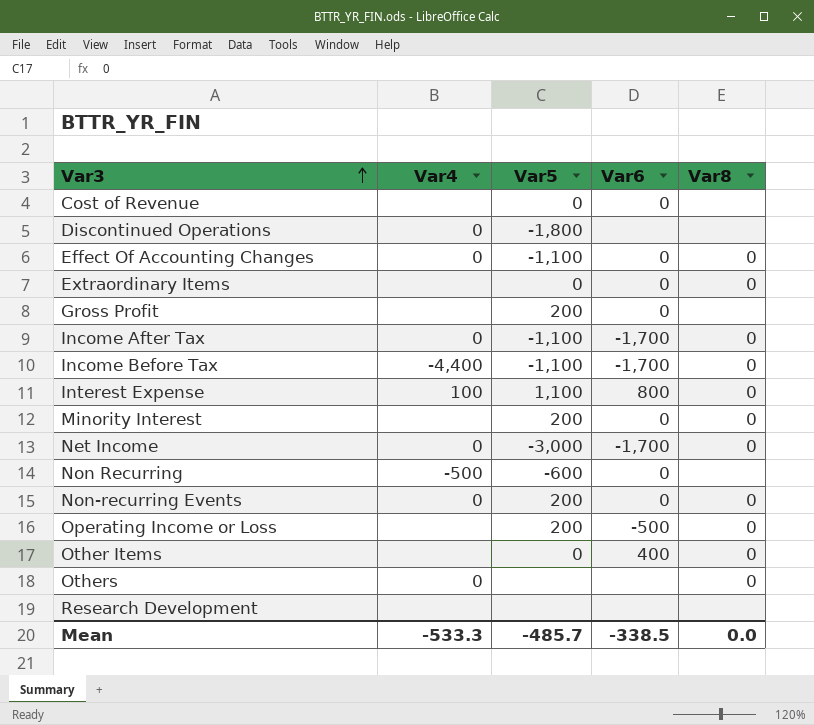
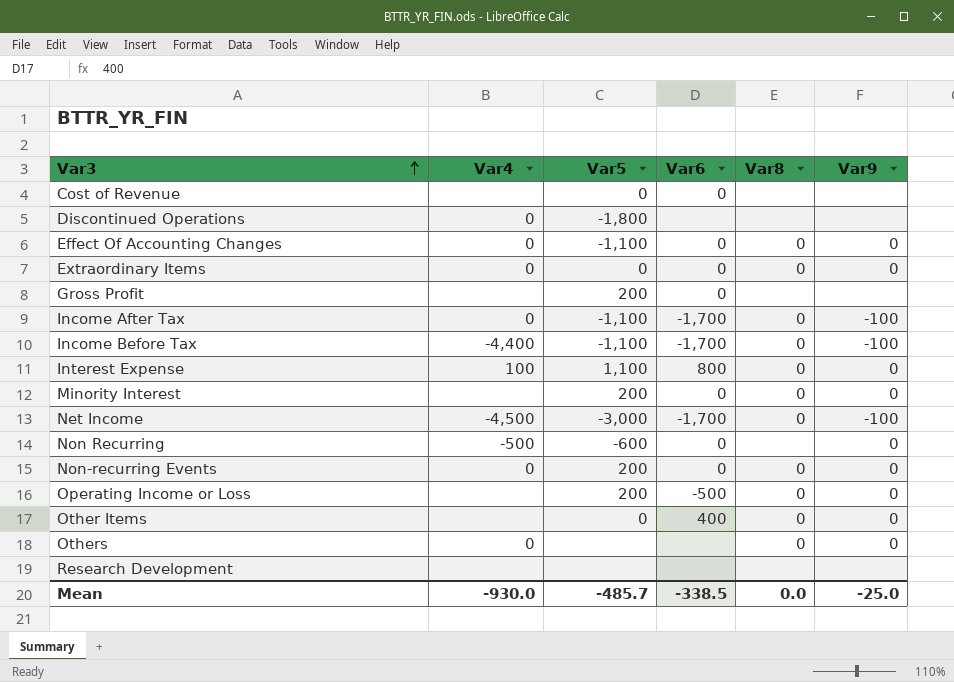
column Var9 | position: none -> 6
Extraordinary Items | Var4: none -> 0
Net Income | Var4: 0 -> -4,500
Mean | Var4: -533.3 -> -930.0

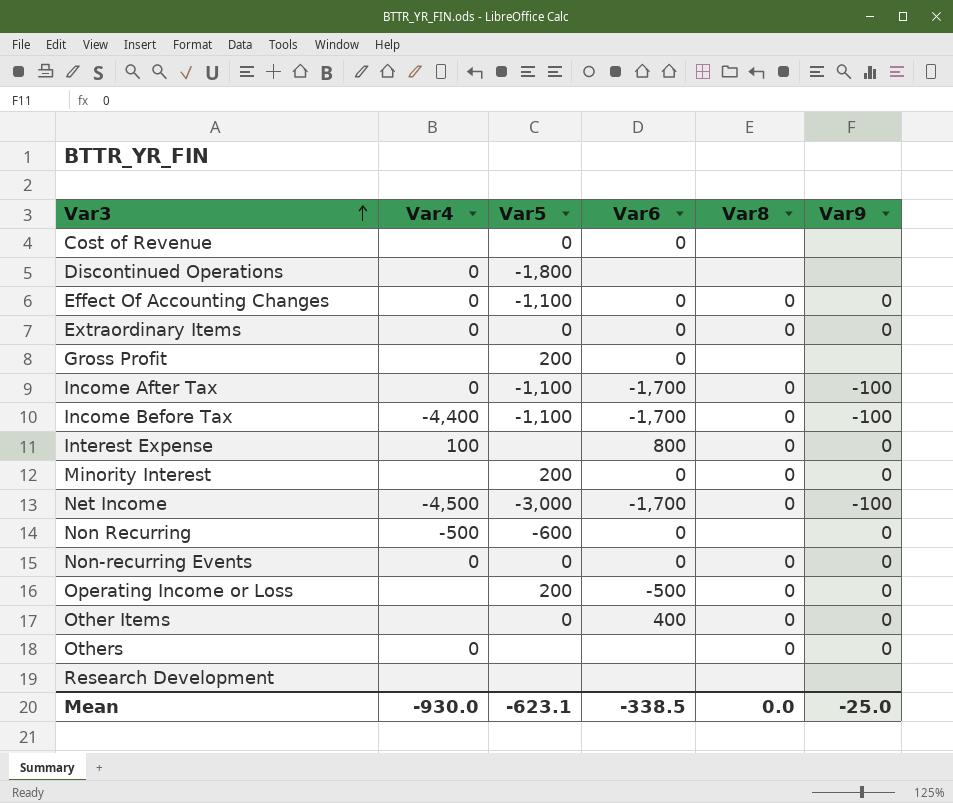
Interest Expense | Var5: 1,100 -> none
Non-recurring Events | Var5: 200 -> 0
Mean | Var5: -485.7 -> -623.1

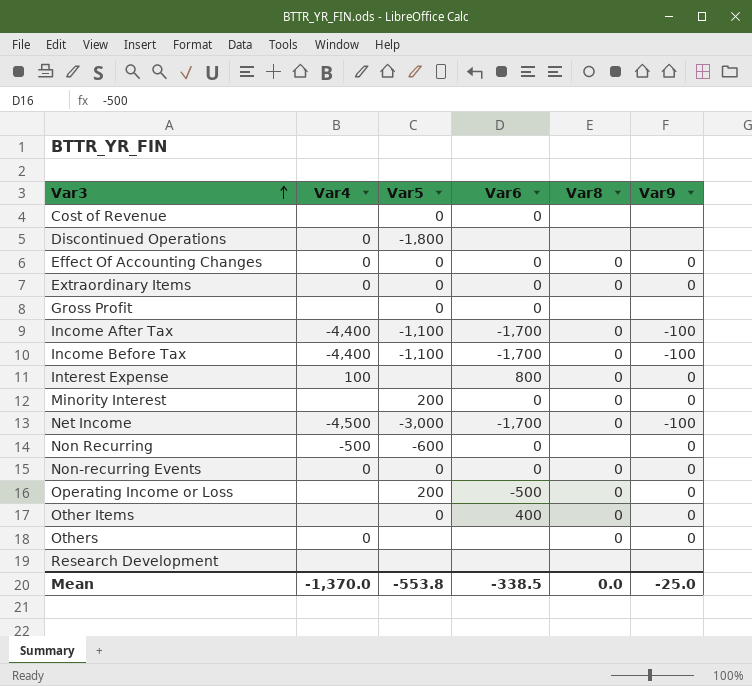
Effect Of Accounting Changes | Var5: -1,100 -> 0
Gross Profit | Var5: 200 -> 0
Income After Tax | Var4: 0 -> -4,400
Mean | Var4: -930.0 -> -1,370.0
Mean | Var5: -623.1 -> -553.8

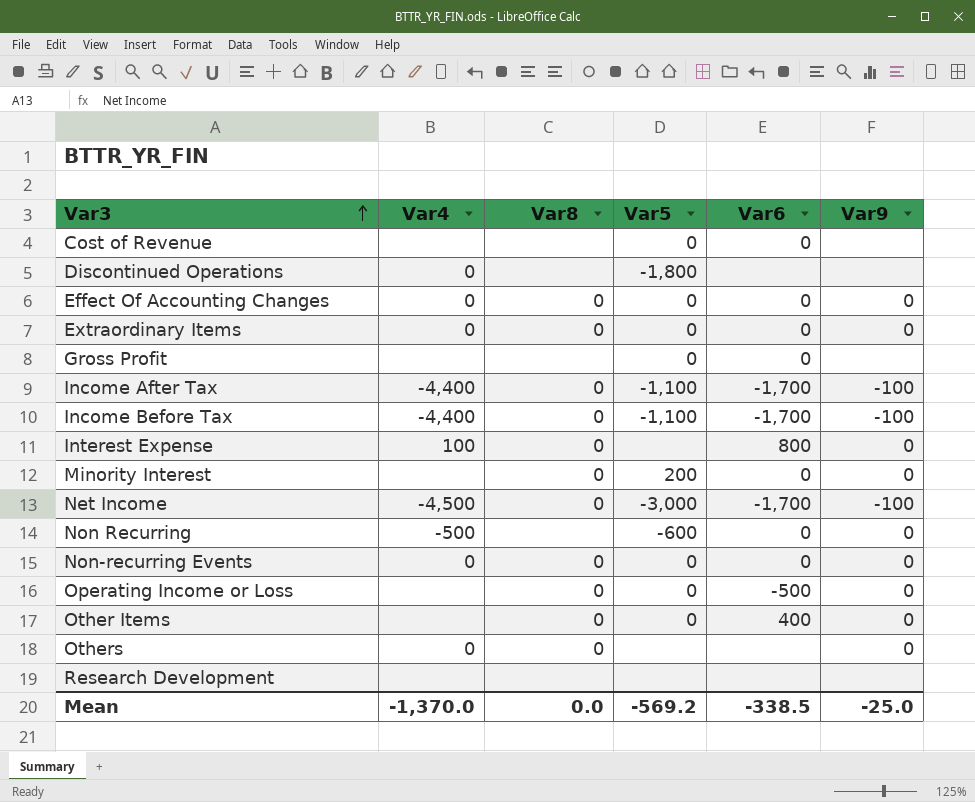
column Var8 | position: 5 -> 3
Operating Income or Loss | Var5: 200 -> 0
Mean | Var5: -553.8 -> -569.2

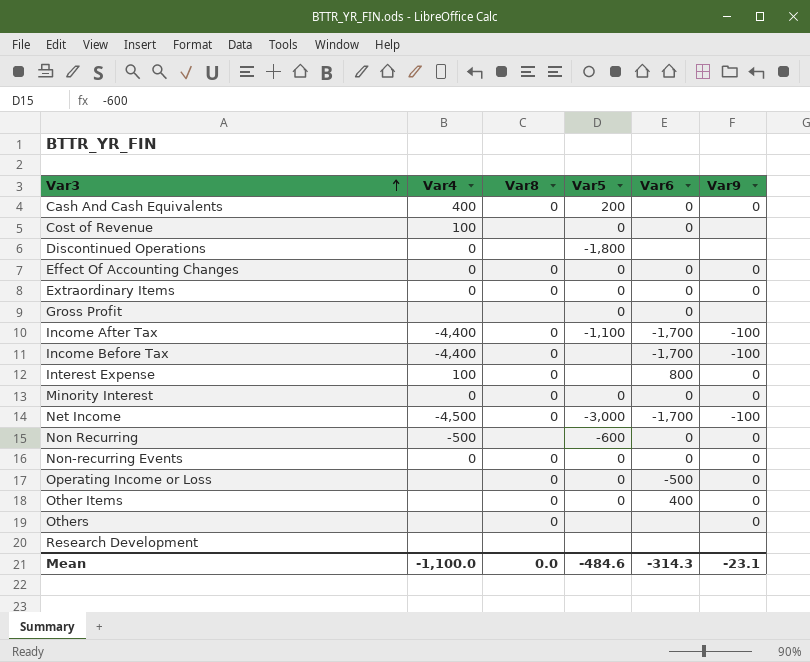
row Cash And Cash Equivalents: none -> 400 | 0 | 200 | 0 | 0
Cost of Revenue | Var4: none -> 100
Income Before Tax | Var5: -1,100 -> none
Minority Interest | Var4: none -> 0
Minority Interest | Var5: 200 -> 0
Others | Var4: 0 -> none
Mean | Var4: -1,370.0 -> -1,100.0
Mean | Var5: -569.2 -> -484.6
Mean | Var6: -338.5 -> -314.3
Mean | Var9: -25.0 -> -23.1

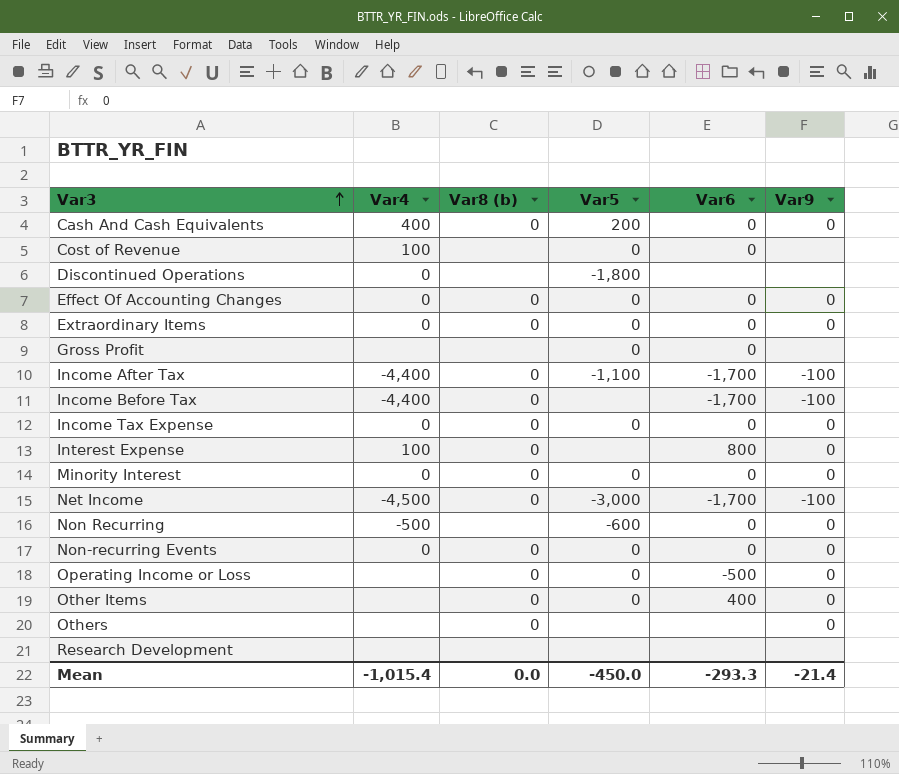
column name: Var8 -> Var8 (b)
row Income Tax Expense: none -> 0 | 0 | 0 | 0 | 0
Mean | Var4: -1,100.0 -> -1,015.4
Mean | Var5: -484.6 -> -450.0
Mean | Var6: -314.3 -> -293.3
Mean | Var9: -23.1 -> -21.4

